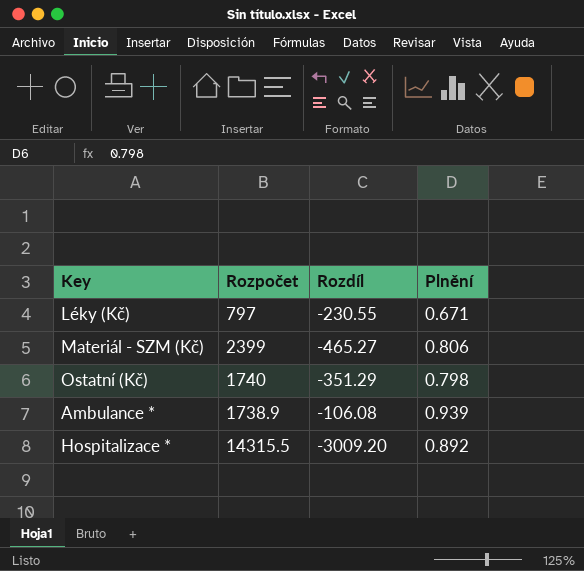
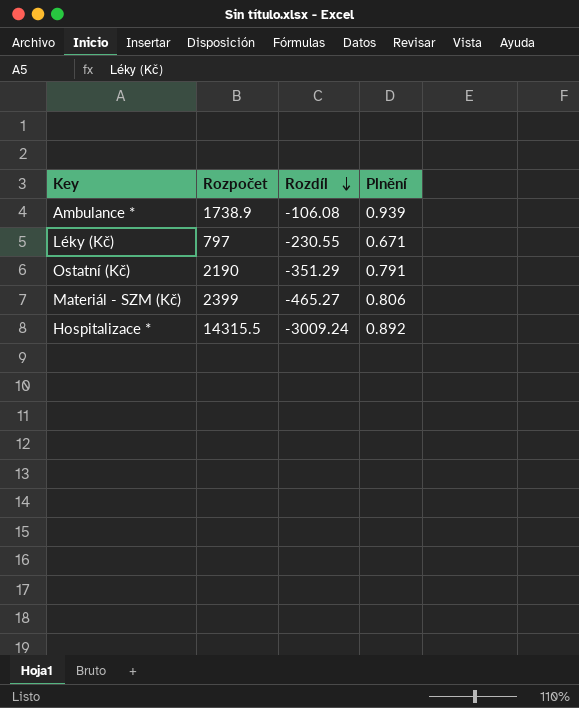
row order: none -> Rozdíl descending
Ostatní (Kč) | Rozpočet: 1740 -> 2190
Ostatní (Kč) | Plnění: 0.798 -> 0.791
Hospitalizace * | Rozdíl: -3009.20 -> -3009.24

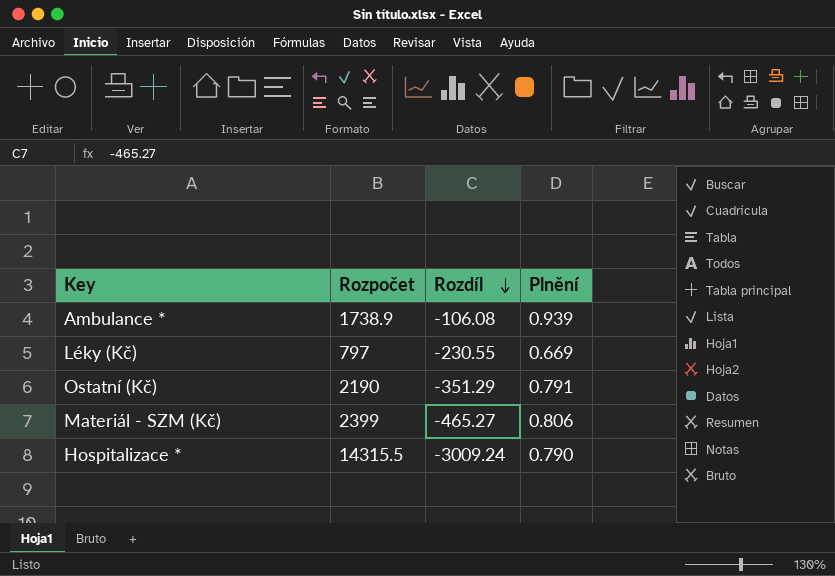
Léky (Kč) | Plnění: 0.671 -> 0.669
Hospitalizace * | Plnění: 0.892 -> 0.790

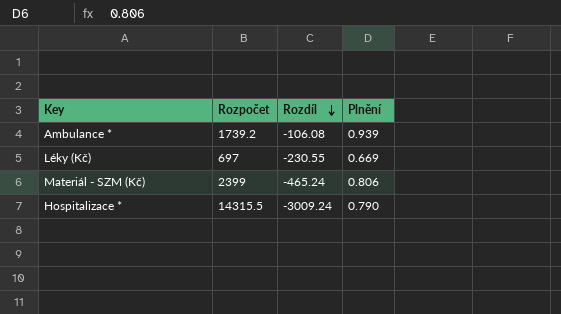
row Ostatní (Kč): 2190 | -351.29 | 0.791 -> none
Ambulance * | Rozpočet: 1738.9 -> 1739.2
Léky (Kč) | Rozpočet: 797 -> 697
Materiál - SZM (Kč) | Rozdíl: -465.27 -> -465.24

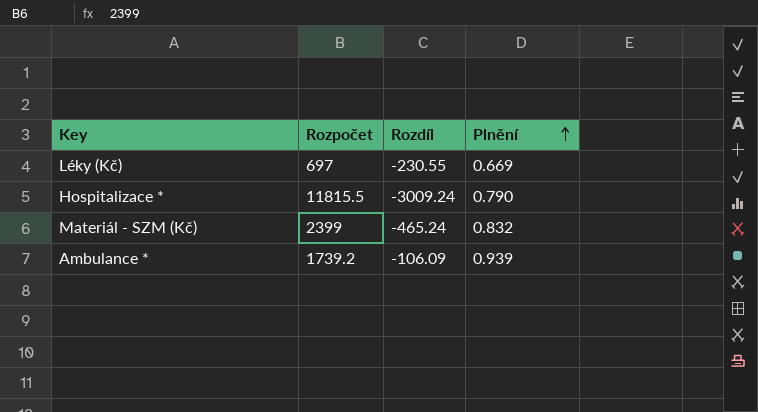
row order: Rozdíl descending -> Plnění ascending
Hospitalizace * | Rozpočet: 14315.5 -> 11815.5
Materiál - SZM (Kč) | Plnění: 0.806 -> 0.832
Ambulance * | Rozdíl: -106.08 -> -106.09

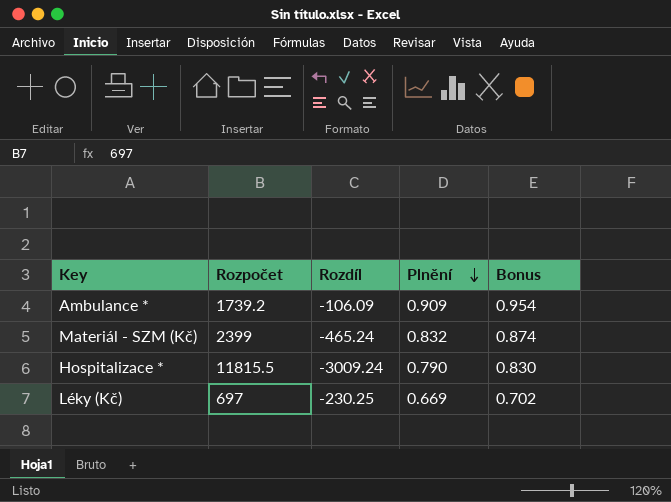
row order: Plnění ascending -> Plnění descending
column Bonus | formula: none -> [Plnění] * 1.05
Ambulance * | Plnění: 0.939 -> 0.909
Léky (Kč) | Rozdíl: -230.55 -> -230.25

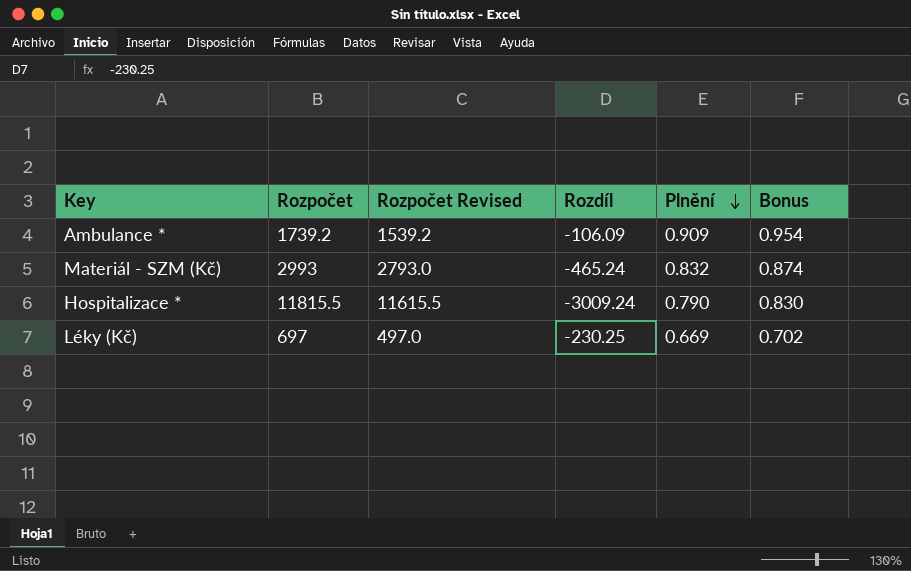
column Rozpočet Revised | formula: none -> [Rozpočet] - 200
Materiál - SZM (Kč) | Rozpočet: 2399 -> 2993

